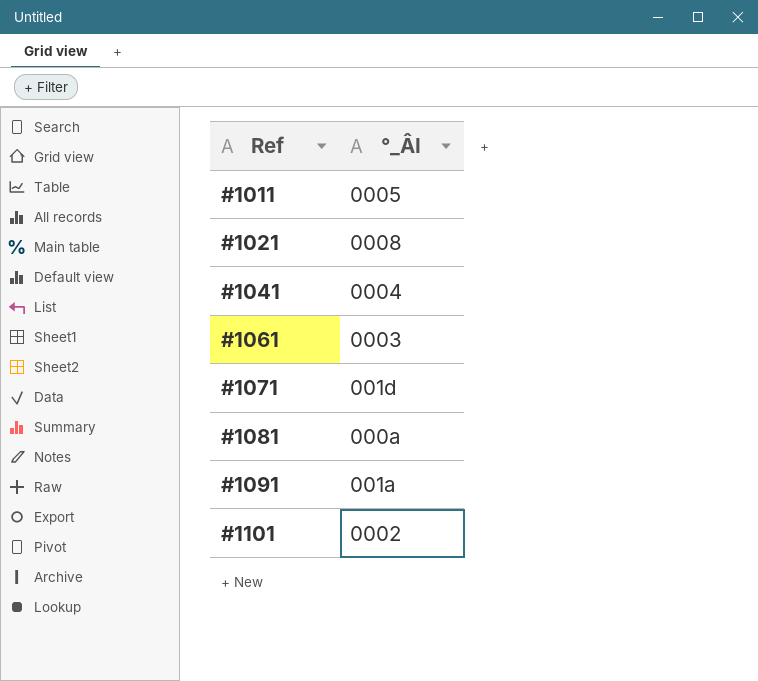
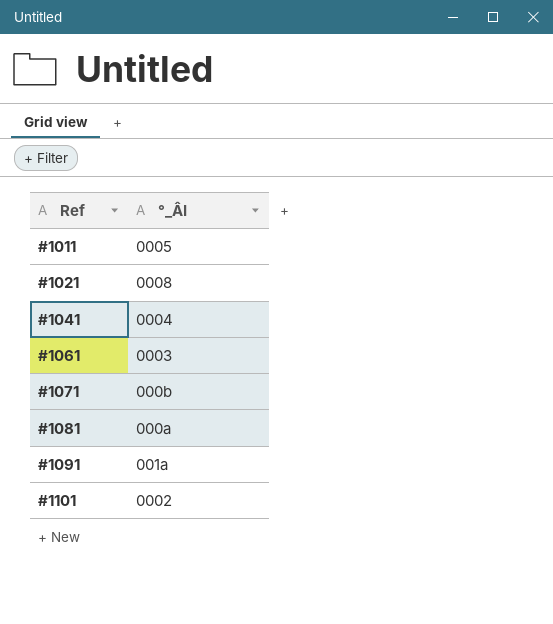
#1071 | °_ÂI: 001d -> 000b

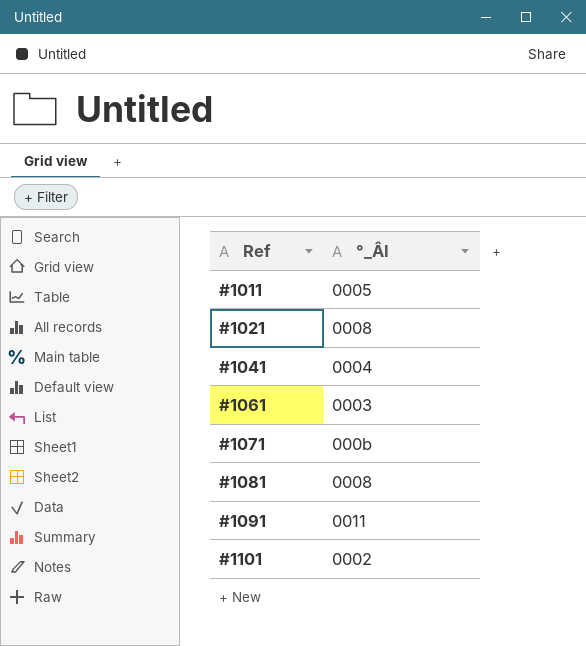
#1081 | °_ÂI: 000a -> 0008
#1091 | °_ÂI: 001a -> 0011

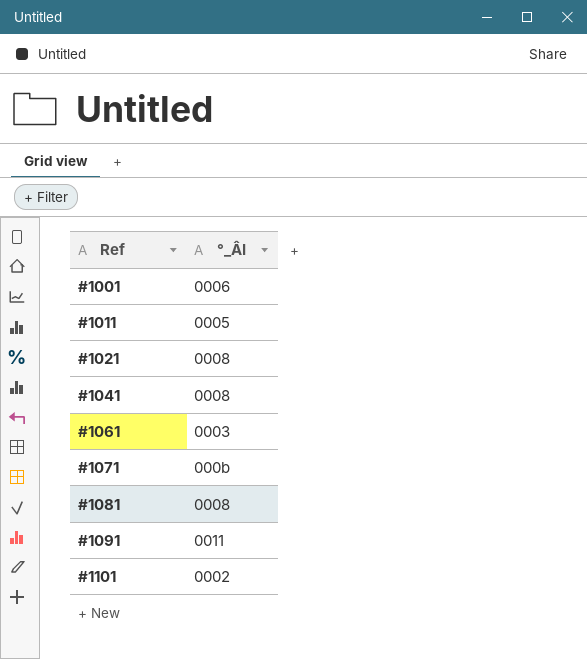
row #1001: none -> 0006
#1041 | °_ÂI: 0004 -> 0008

